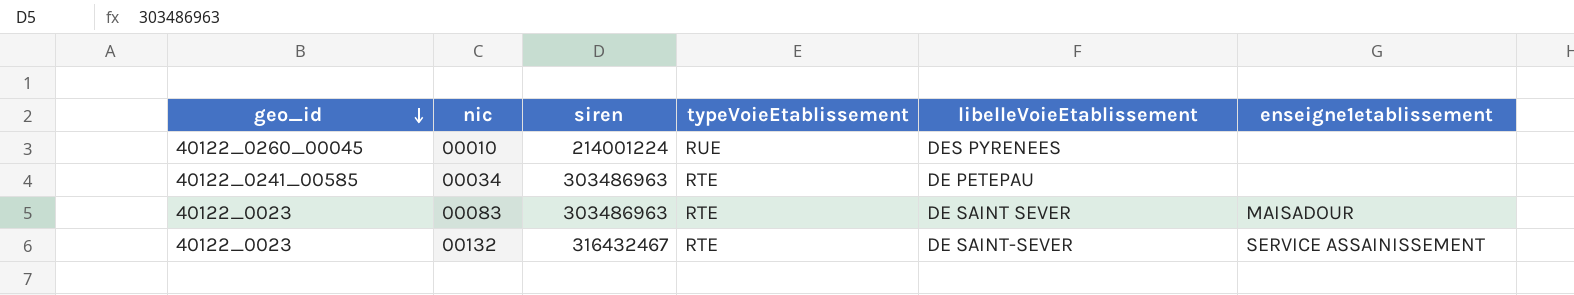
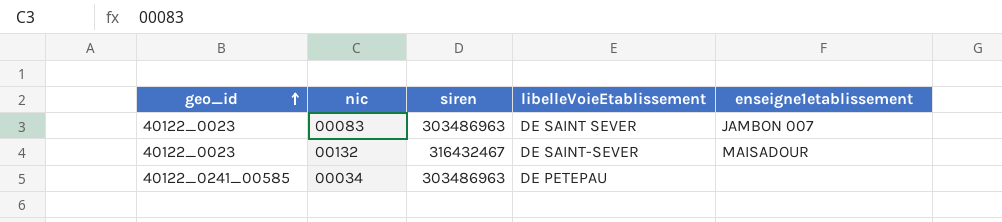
row order: geo_id descending -> geo_id ascending
column typeVoieEtablissement | position: 4 -> none
row 00010: 40122_0260_00045 | 214001224 | RUE | DES PYRENEES | none -> none
00083 | enseigne1etablissement: MAISADOUR -> JAMBON 007
00132 | enseigne1etablissement: SERVICE ASSAINISSEMENT -> MAISADOUR

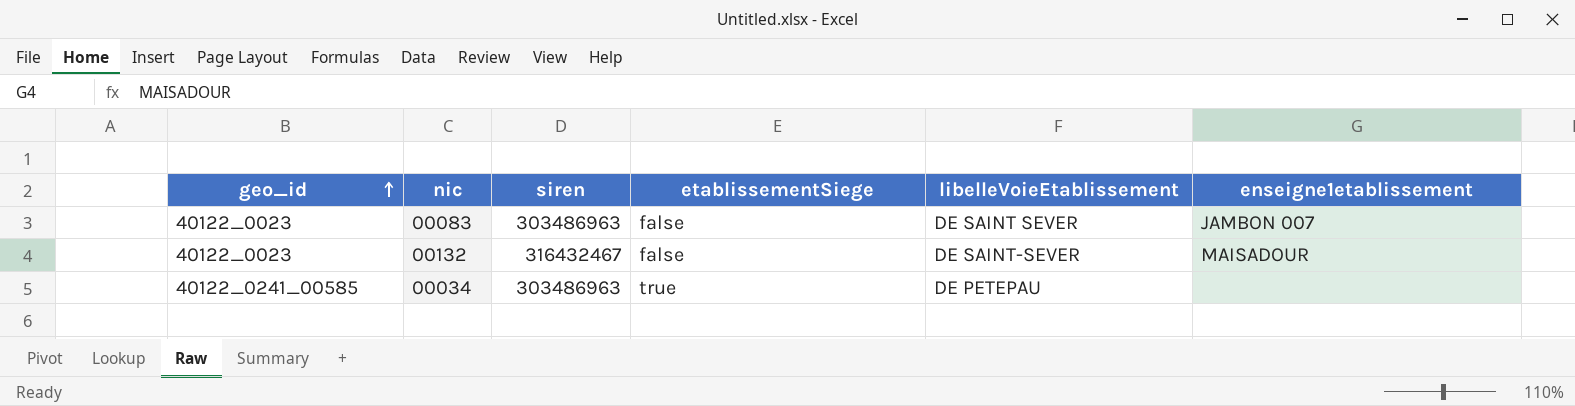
column etablissementSiege | position: none -> 4

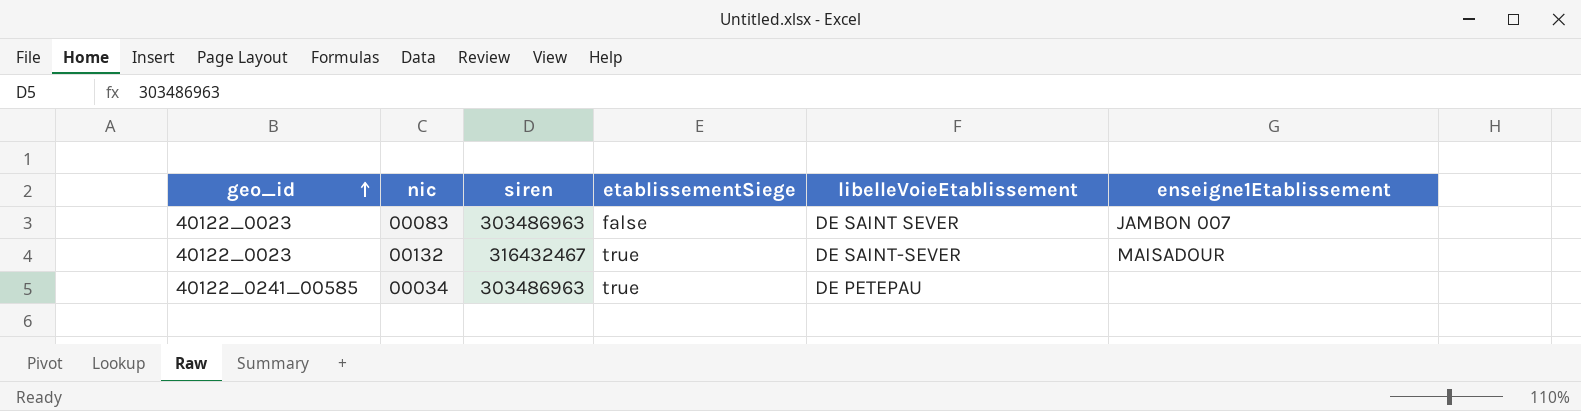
column name: enseigne1etablissement -> enseigne1Etablissement
00132 | etablissementSiege: false -> true

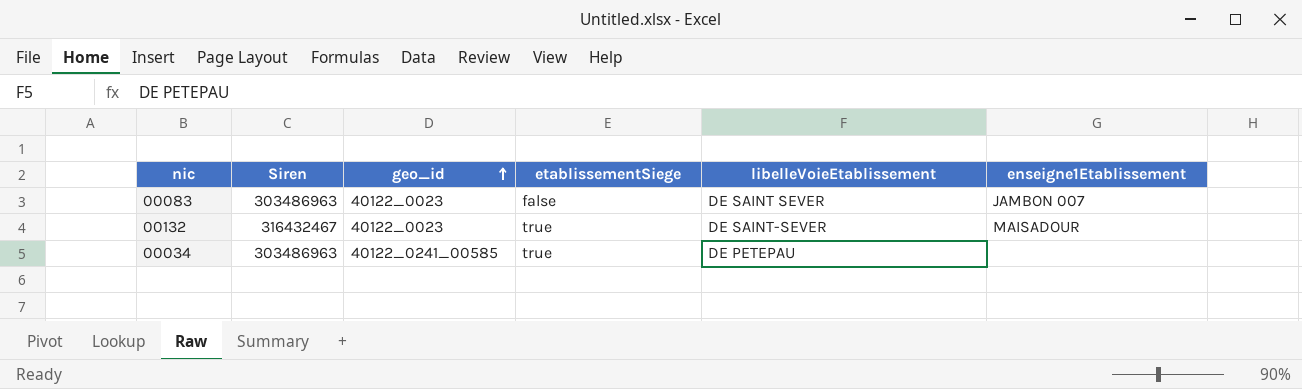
column name: siren -> Siren
column geo_id | position: 1 -> 3

